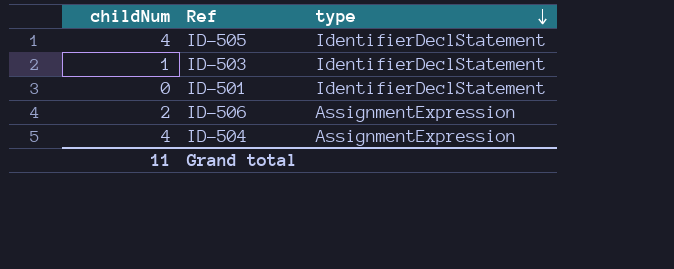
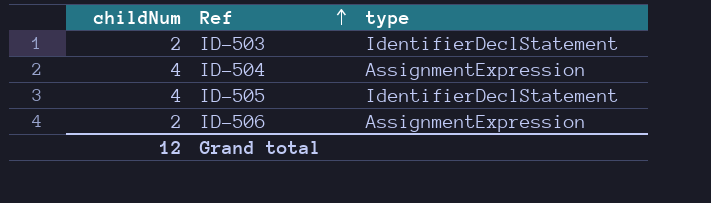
row order: type descending -> Ref ascending
row ID-501: 0 | IdentifierDeclStatement -> none
ID-503 | childNum: 1 -> 2
Grand total | childNum: 11 -> 12

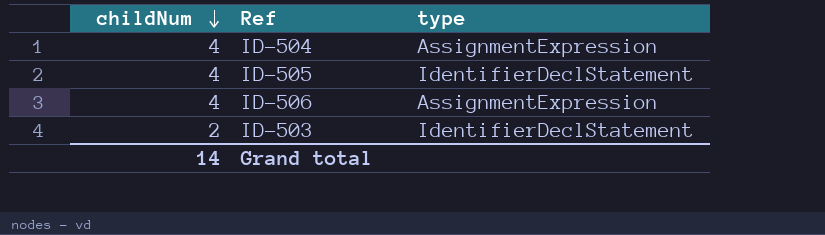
row order: Ref ascending -> childNum descending
ID-506 | childNum: 2 -> 4
Grand total | childNum: 12 -> 14

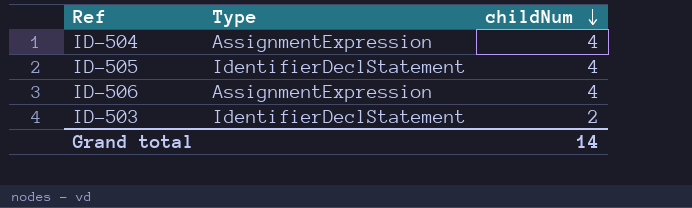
column name: type -> Type
column childNum | position: 1 -> 3

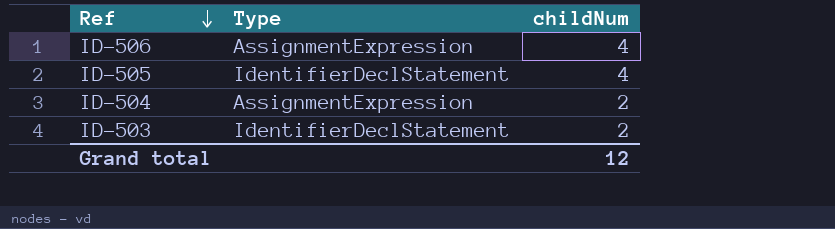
row order: childNum descending -> Ref descending
ID-504 | childNum: 4 -> 2
Grand total | childNum: 14 -> 12

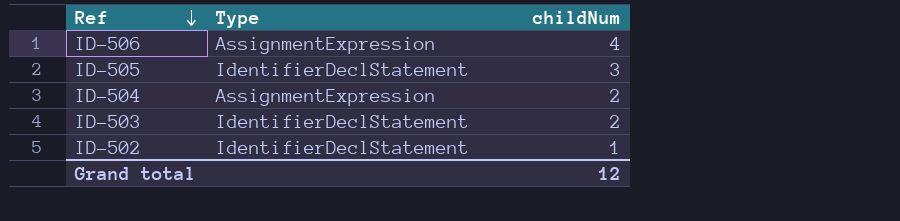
ID-505 | childNum: 4 -> 3
row ID-502: none -> IdentifierDeclStatement | 1

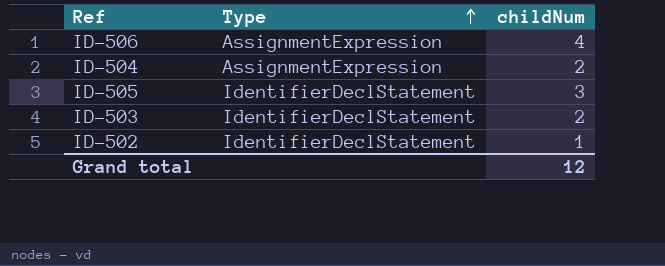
row order: Ref descending -> Type ascending

